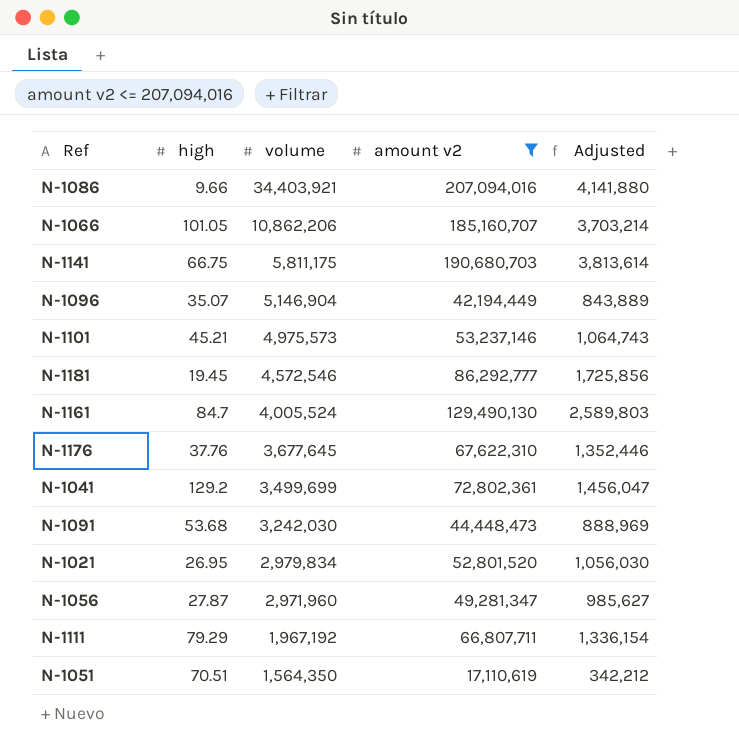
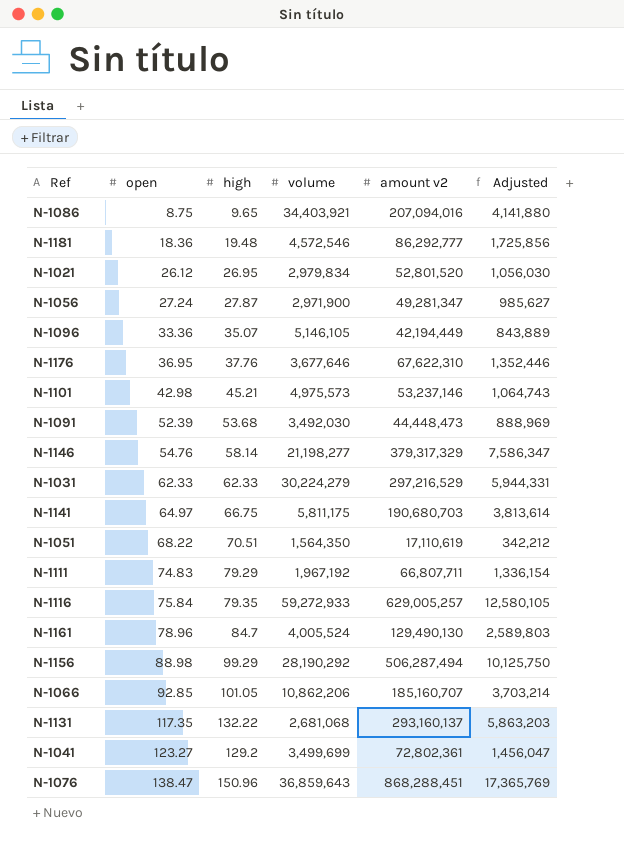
filter: amount v2 <= 207,094,016 -> none
row order: volume descending -> open ascending
column open | position: none -> 2
N-1086 | high: 9.66 -> 9.65
N-1181 | high: 19.45 -> 19.48
N-1056 | volume: 2,971,960 -> 2,971,900
N-1096 | volume: 5,146,904 -> 5,146,105
N-1176 | volume: 3,677,645 -> 3,677,646
N-1091 | volume: 3,242,030 -> 3,492,030

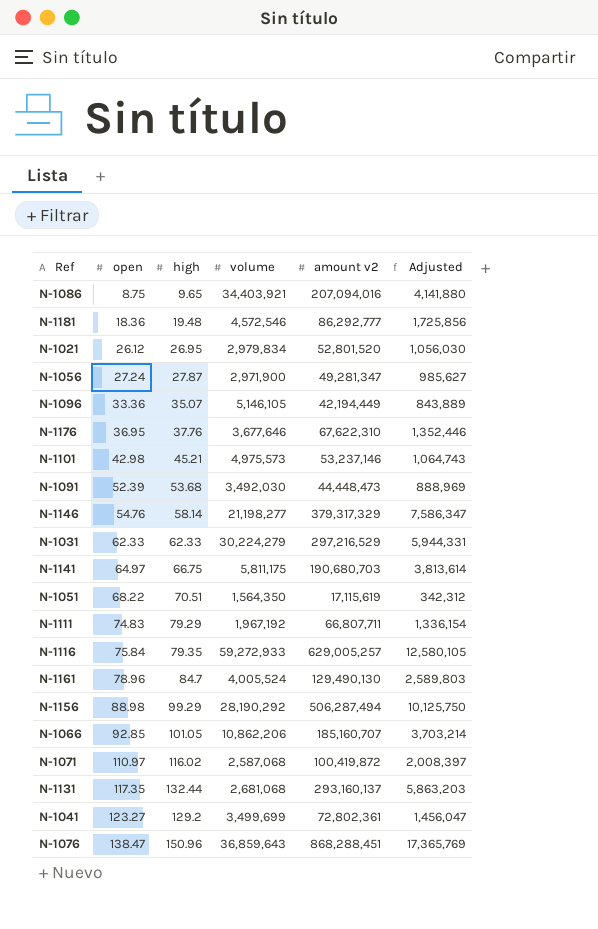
N-1051 | amount v2: 17,110,619 -> 17,115,619
N-1051 | Adjusted: 342,212 -> 342,312
row N-1071: none -> 110.97 | 116.02 | 2,587,068 | 100,419,872 | 2,008,397
N-1131 | high: 132.22 -> 132.44

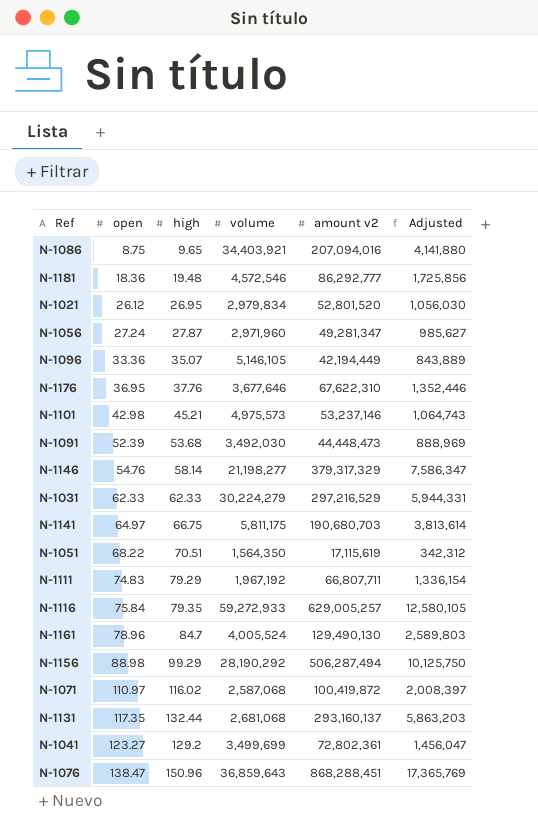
row N-1066: 92.85 | 101.05 | 10,862,206 | 185,160,707 | 3,703,214 -> none
N-1056 | volume: 2,971,900 -> 2,971,960

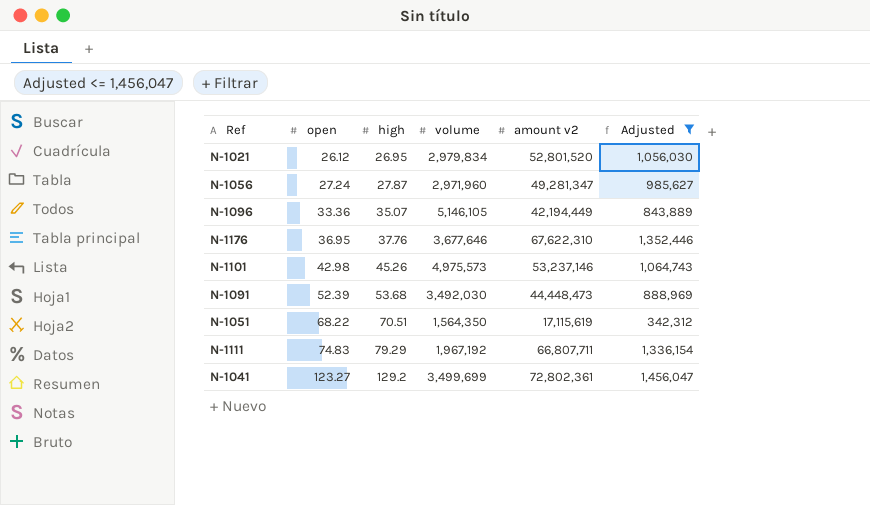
filter: none -> Adjusted <= 1,456,047
N-1101 | high: 45.21 -> 45.26

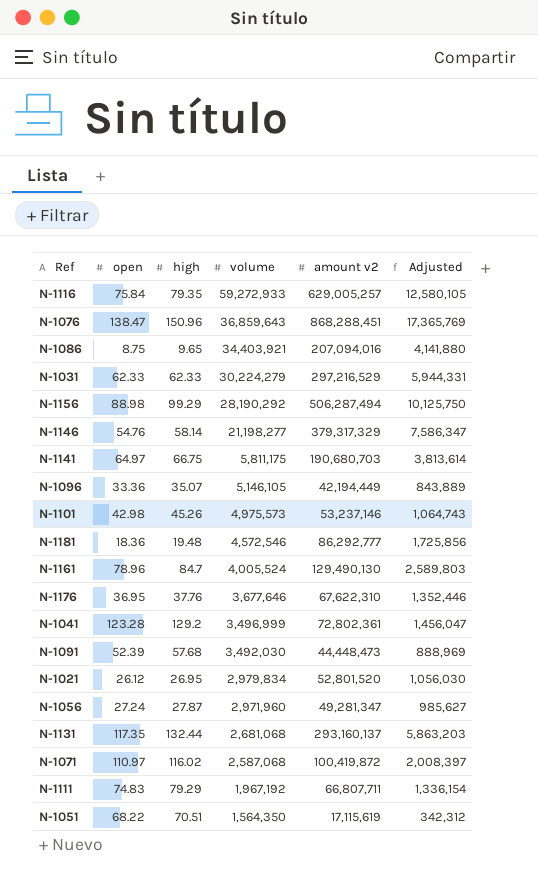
filter: Adjusted <= 1,456,047 -> none
row order: open ascending -> volume descending
N-1041 | open: 123.27 -> 123.28
N-1041 | volume: 3,499,699 -> 3,496,999
N-1091 | high: 53.68 -> 57.68

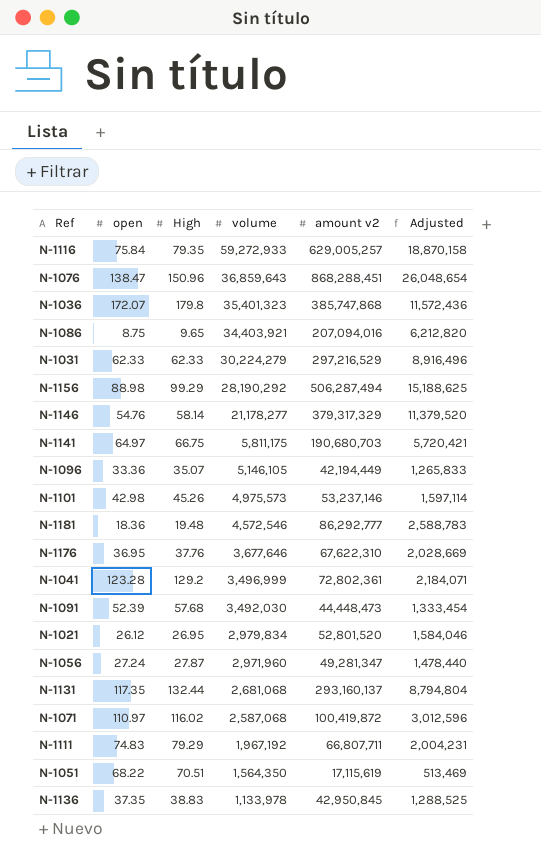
column name: high -> High
column Adjusted | formula: [amount v2] * 0.02 -> [amount v2] * 0.03
row N-1161: 78.96 | 84.7 | 4,005,524 | 129,490,130 | 2,589,803 -> none
row N-1036: none -> 172.07 | 179.8 | 35,401,323 | 385,747,868 | 11,572,436
N-1146 | volume: 21,198,277 -> 21,178,277
row N-1136: none -> 37.35 | 38.83 | 1,133,978 | 42,950,845 | 1,288,525

